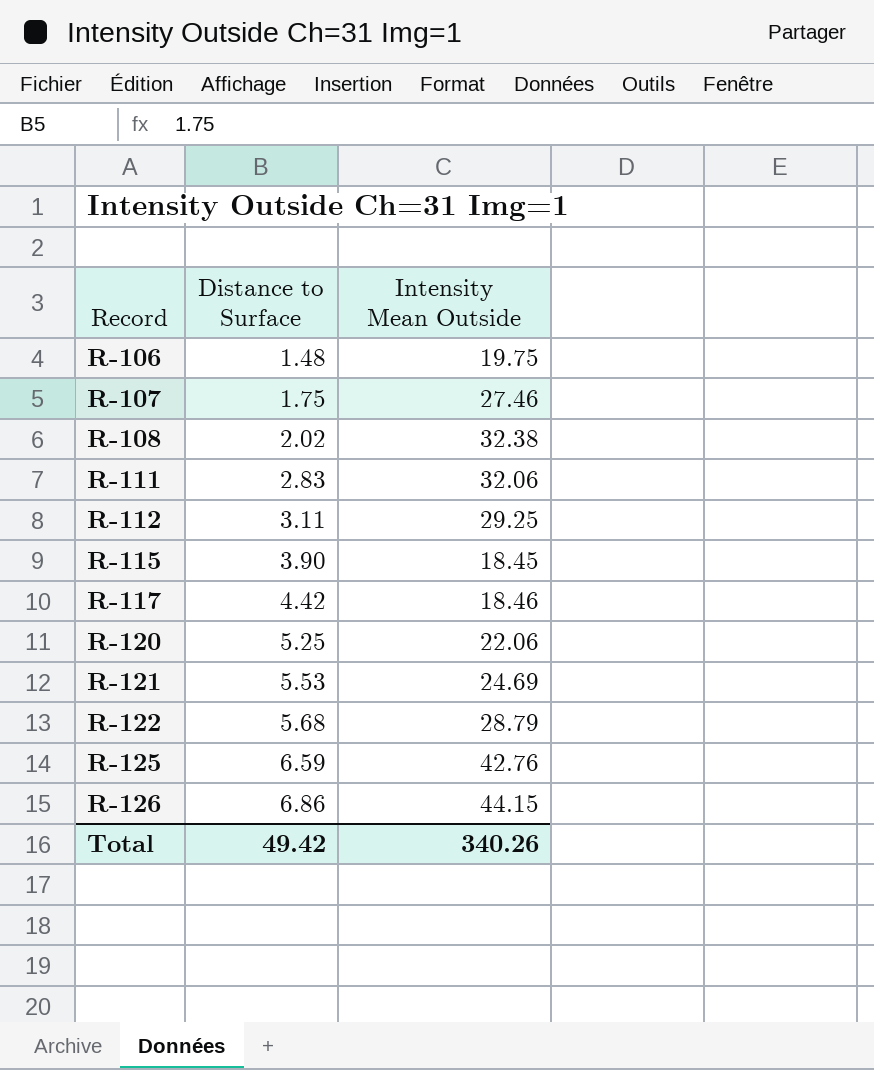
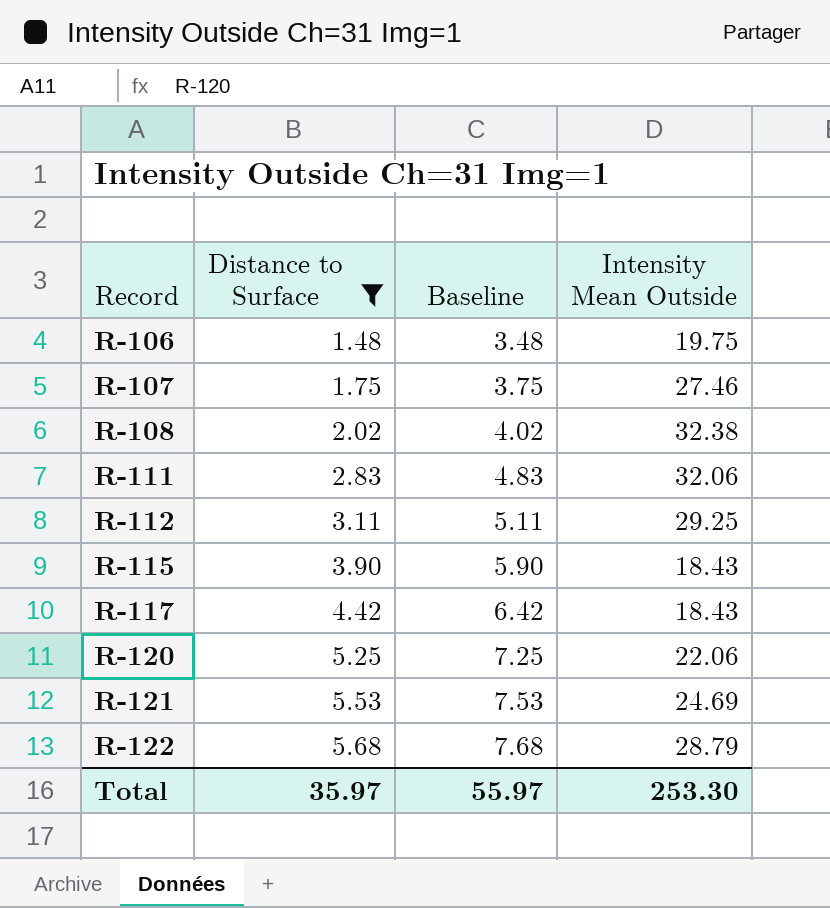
filter: none -> Distance to Surface <= 5.68
column Baseline | formula: none -> [Distance to Surface] + 2
R-115 | Intensity Mean Outside: 18.45 -> 18.43
R-117 | Intensity Mean Outside: 18.46 -> 18.43
Total | Distance to Surface: 49.42 -> 35.97
Total | Intensity Mean Outside: 340.26 -> 253.30

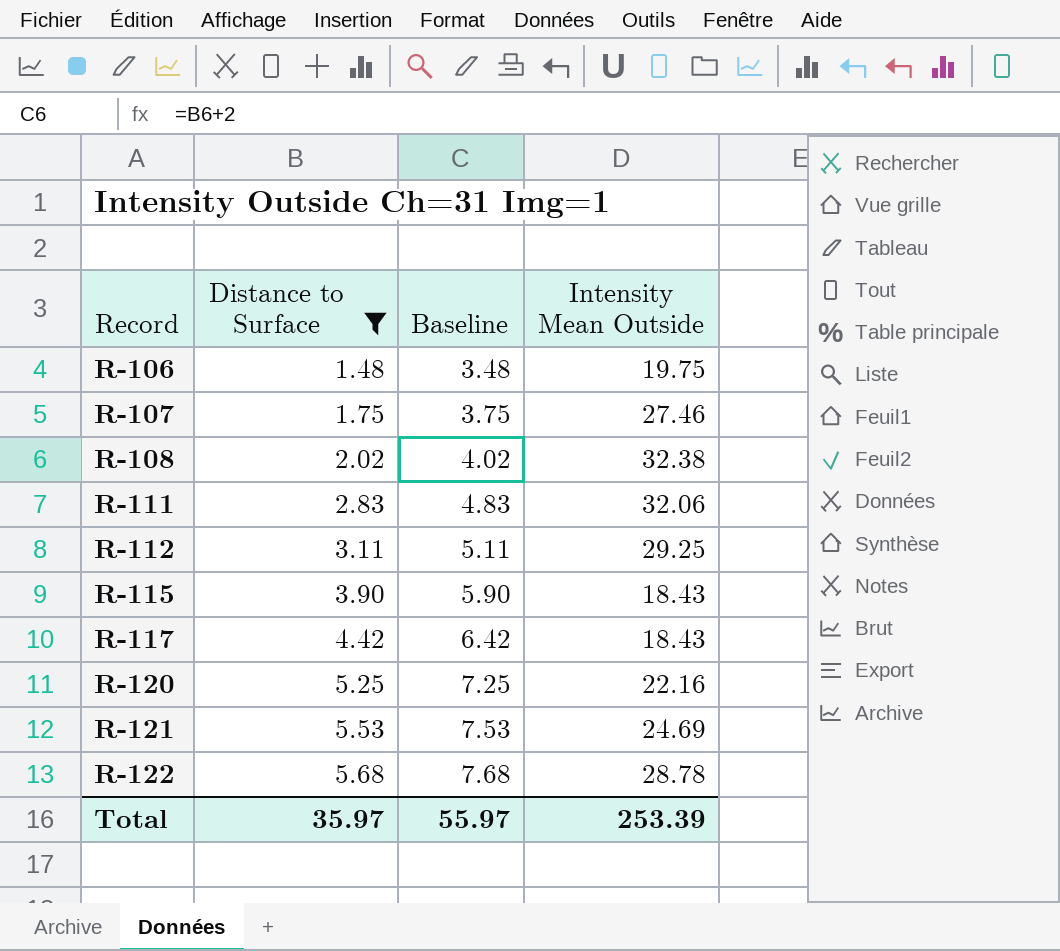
R-120 | Intensity Mean Outside: 22.06 -> 22.16
R-122 | Intensity Mean Outside: 28.79 -> 28.78
Total | Intensity Mean Outside: 253.30 -> 253.39

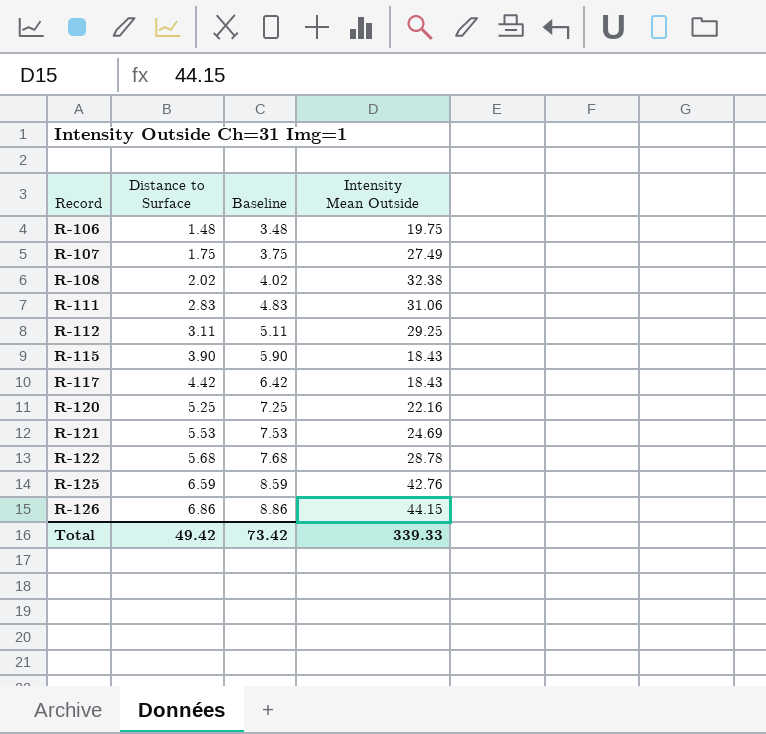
filter: Distance to Surface <= 5.68 -> none
R-107 | Intensity Mean Outside: 27.46 -> 27.49
R-111 | Intensity Mean Outside: 32.06 -> 31.06
Total | Distance to Surface: 35.97 -> 49.42
Total | Baseline: 55.97 -> 73.42
Total | Intensity Mean Outside: 253.39 -> 339.33

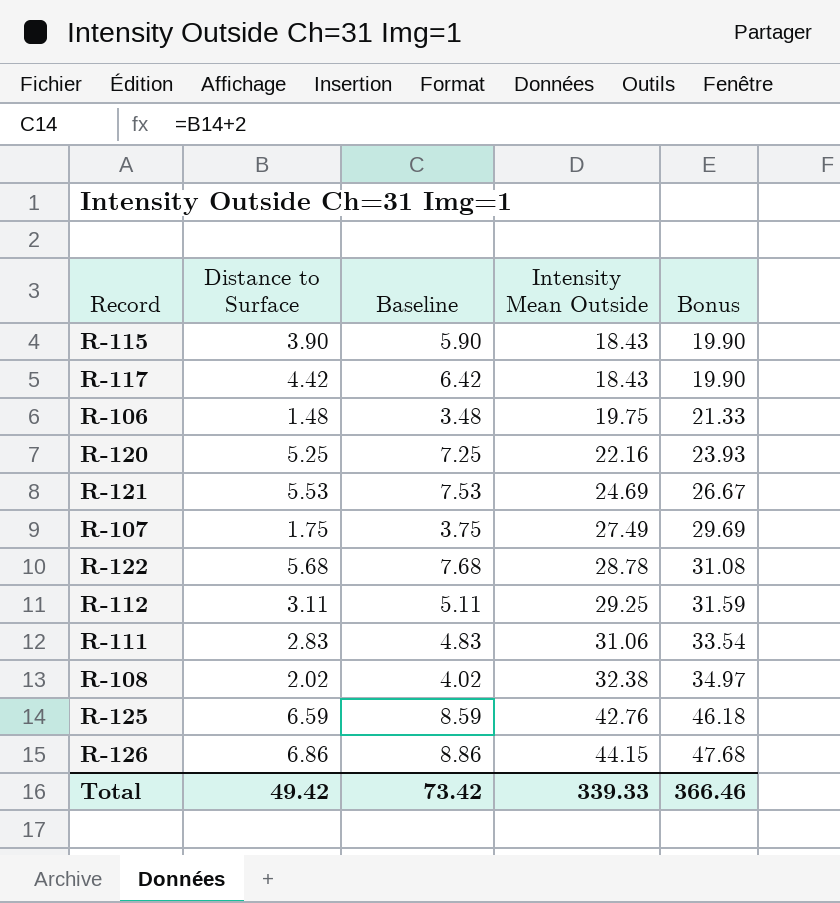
row order: Record ascending -> Intensity Mean Outside ascending
column Bonus | formula: none -> [Intensity Mean Outside] * 1.08

